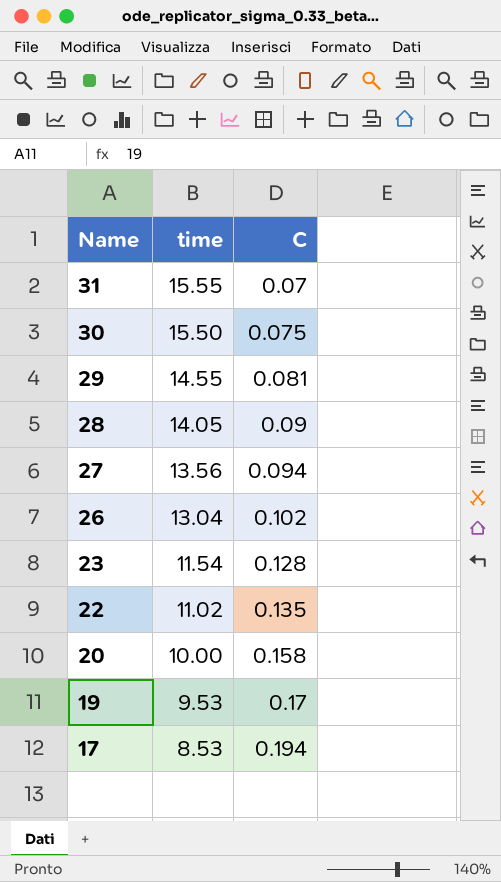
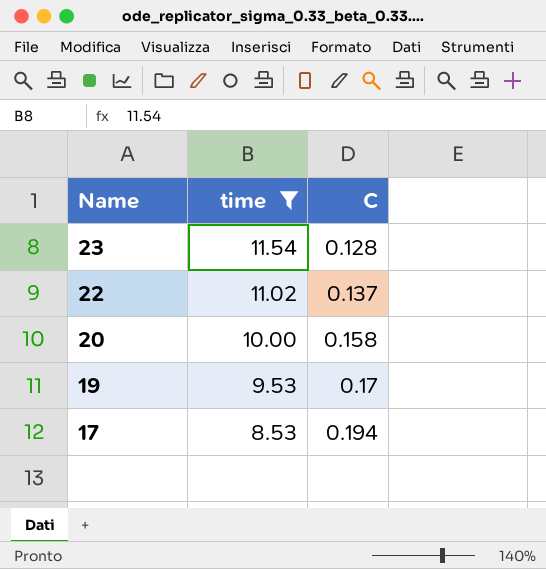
filter: none -> time <= 11.54
22 | C: 0.135 -> 0.137

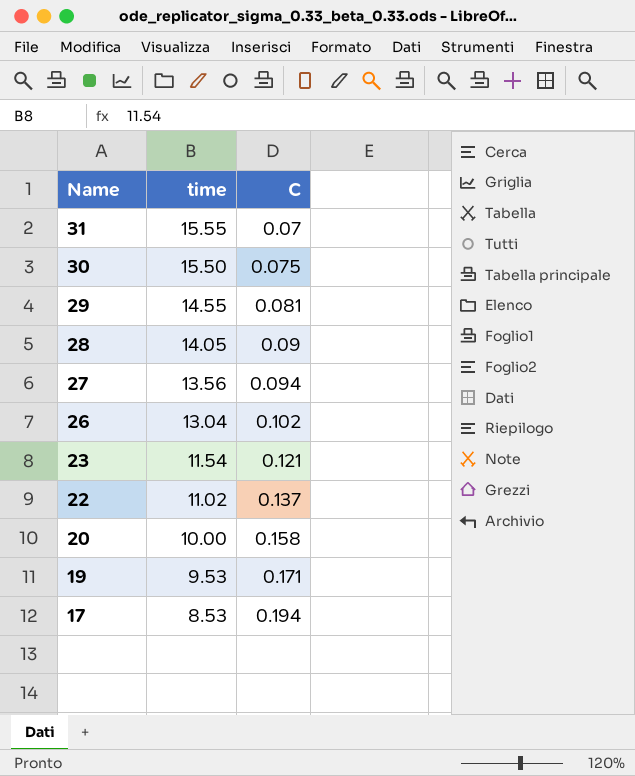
filter: time <= 11.54 -> none
23 | C: 0.128 -> 0.121
19 | C: 0.17 -> 0.171

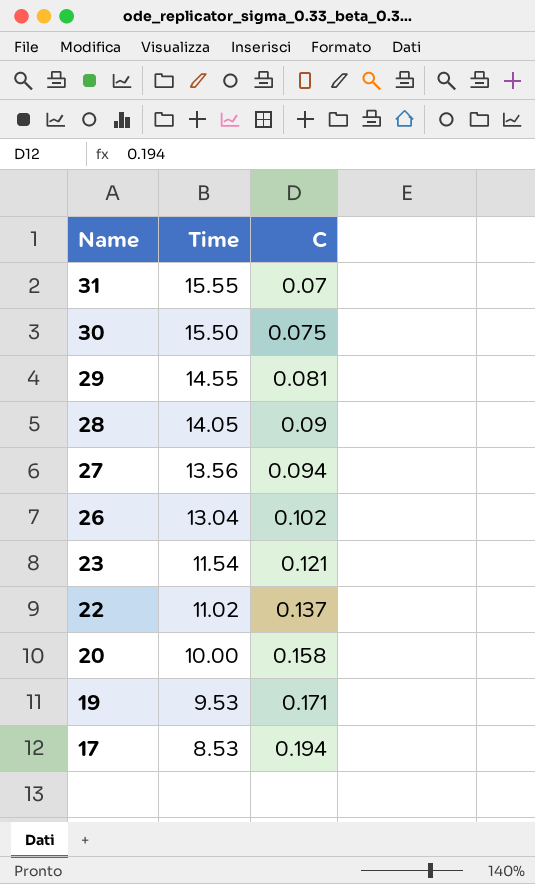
column name: time -> Time

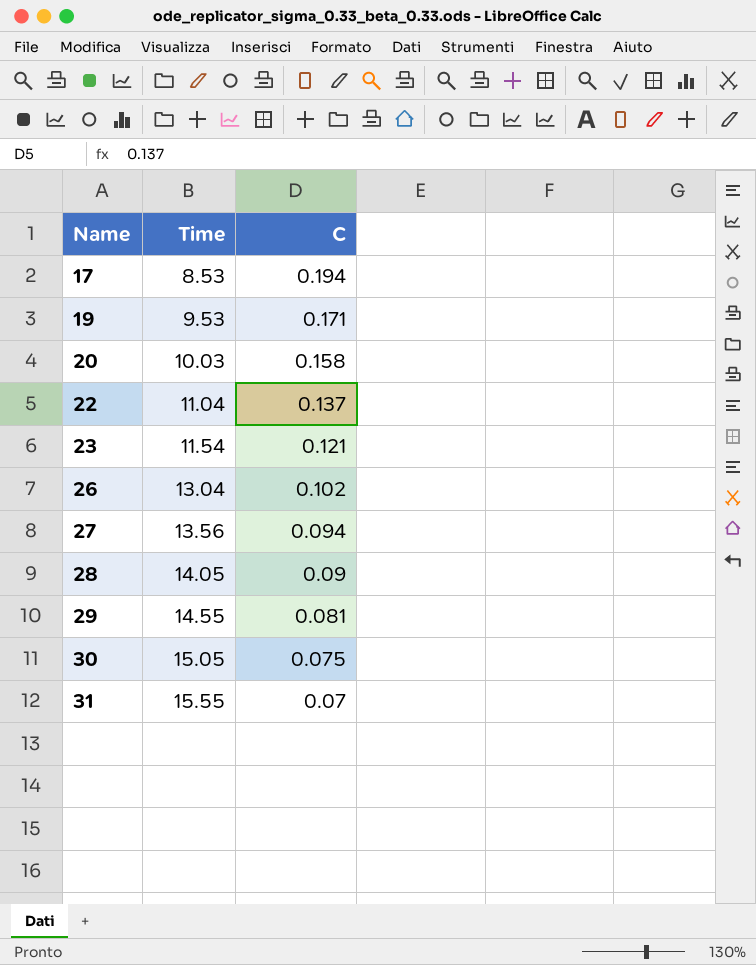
row order: Name descending -> Name ascending
20 | Time: 10.00 -> 10.03
22 | Time: 11.02 -> 11.04
30 | Time: 15.50 -> 15.05

